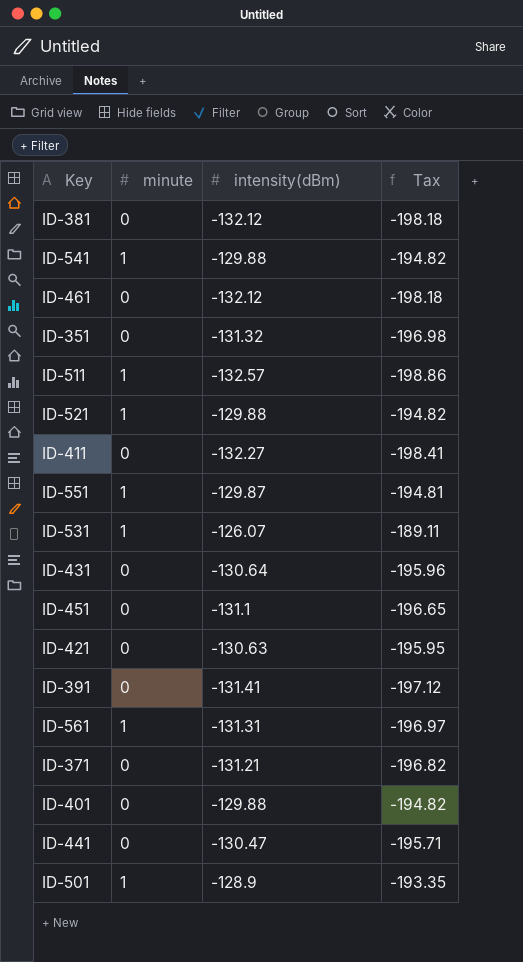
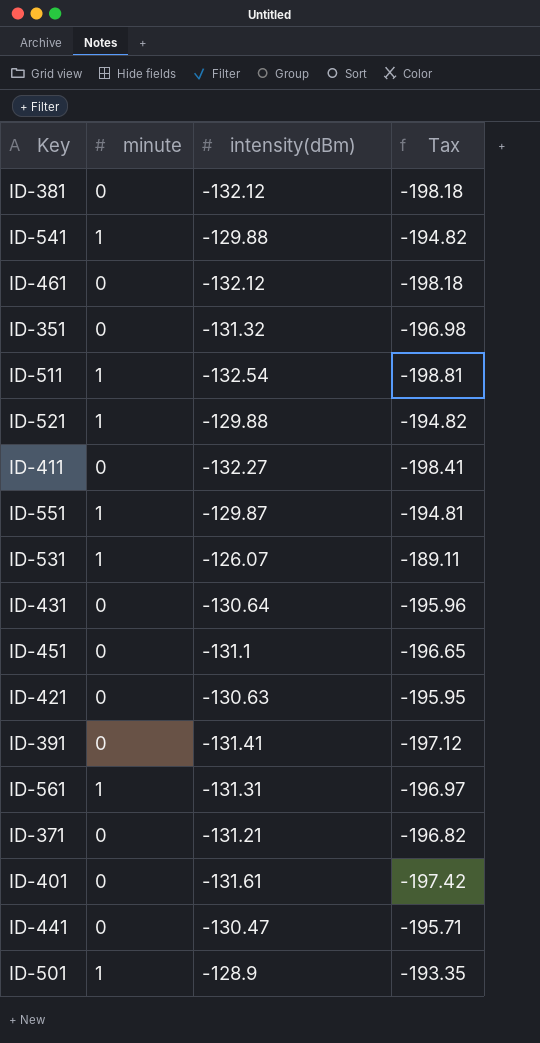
ID-511 | intensity(dBm): -132.57 -> -132.54
ID-511 | Tax: -198.86 -> -198.81
ID-401 | intensity(dBm): -129.88 -> -131.61
ID-401 | Tax: -194.82 -> -197.42

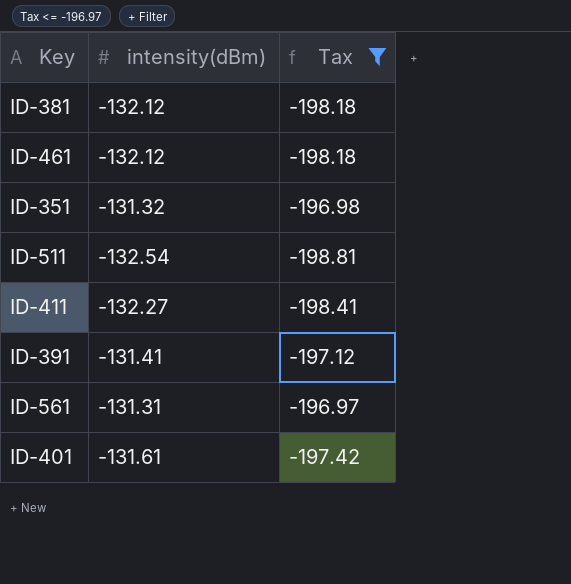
filter: none -> Tax <= -196.97
column minute | position: 2 -> none

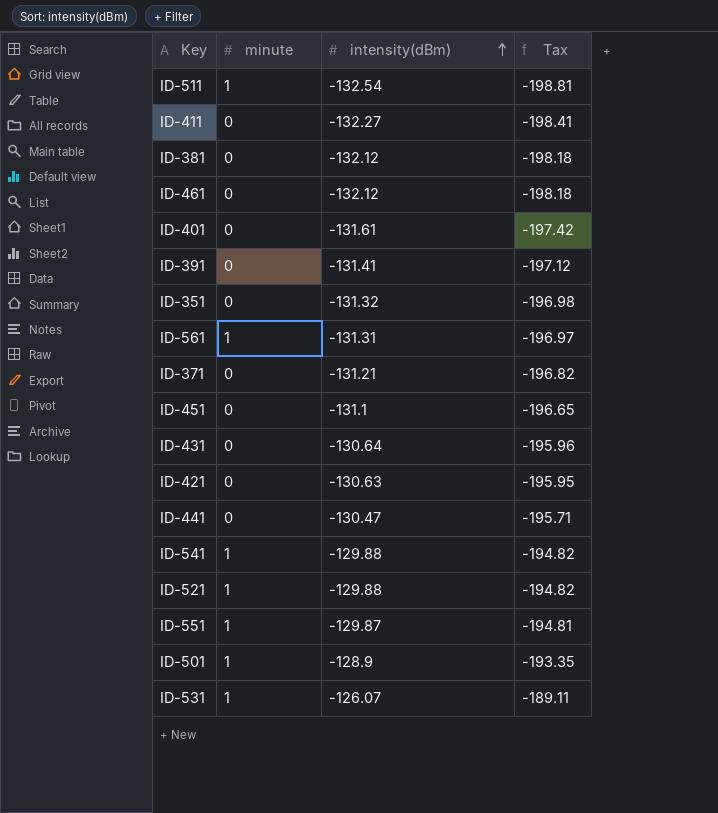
filter: Tax <= -196.97 -> none
row order: none -> intensity(dBm) ascending
column minute | position: none -> 2

